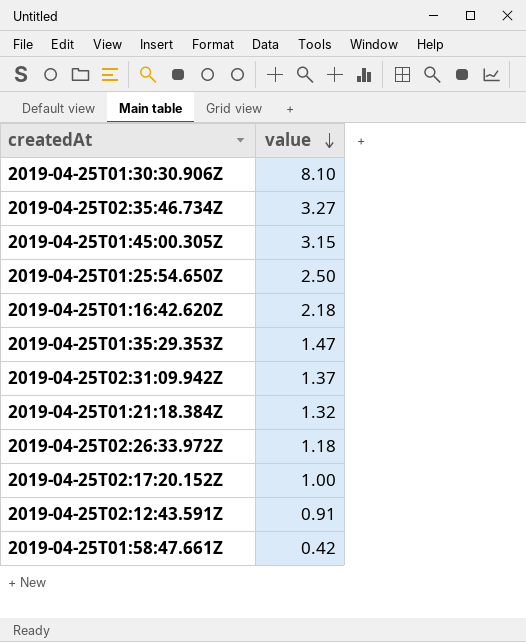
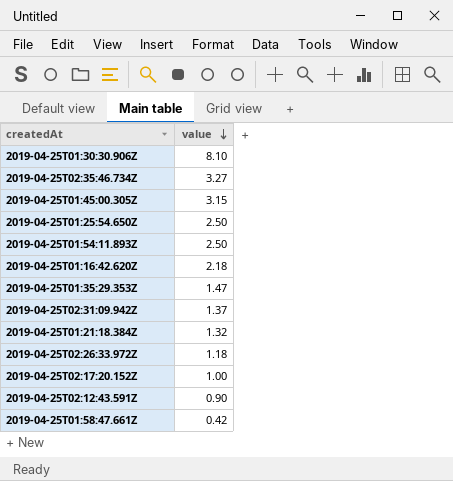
row 2019-04-25T01:54:11.893Z: none -> 2.50
2019-04-25T02:12:43.591Z | value: 0.91 -> 0.90

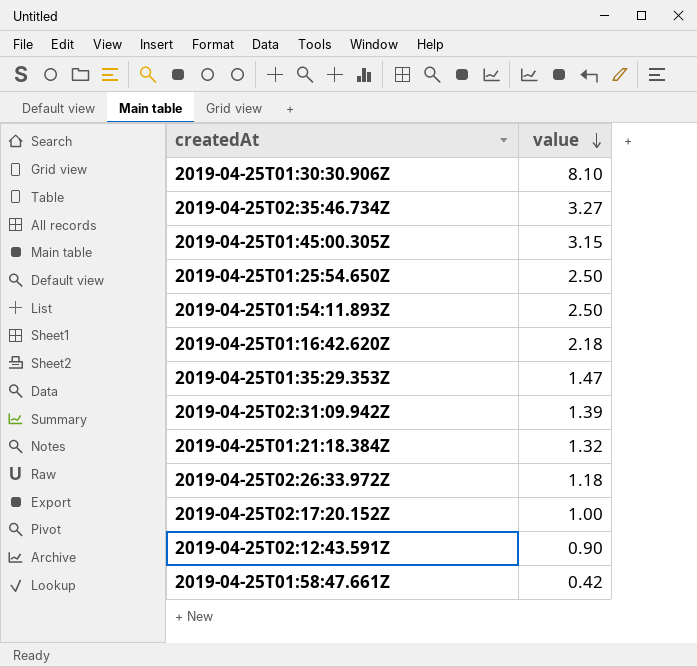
2019-04-25T02:31:09.942Z | value: 1.37 -> 1.39

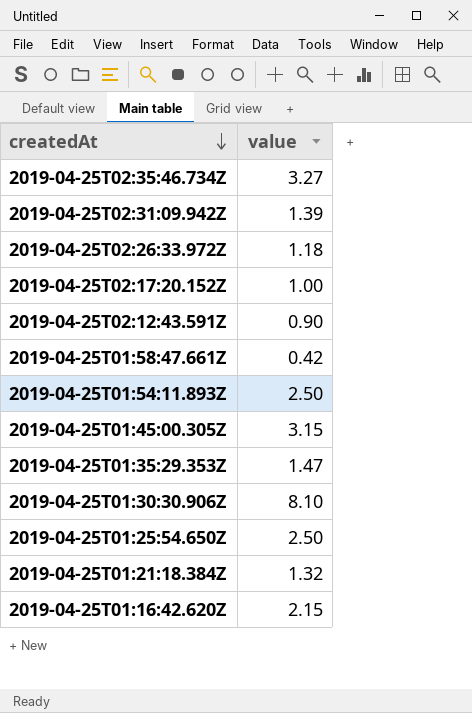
row order: value descending -> createdAt descending
2019-04-25T01:16:42.620Z | value: 2.18 -> 2.15

